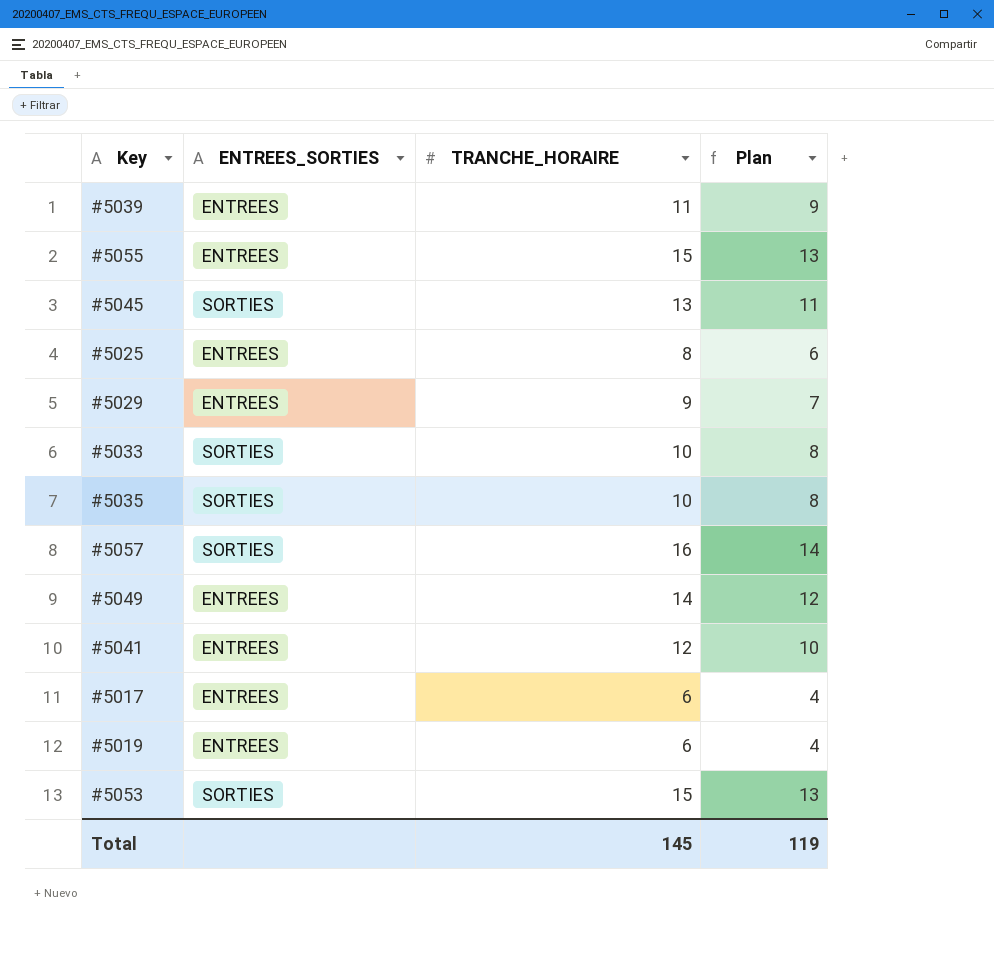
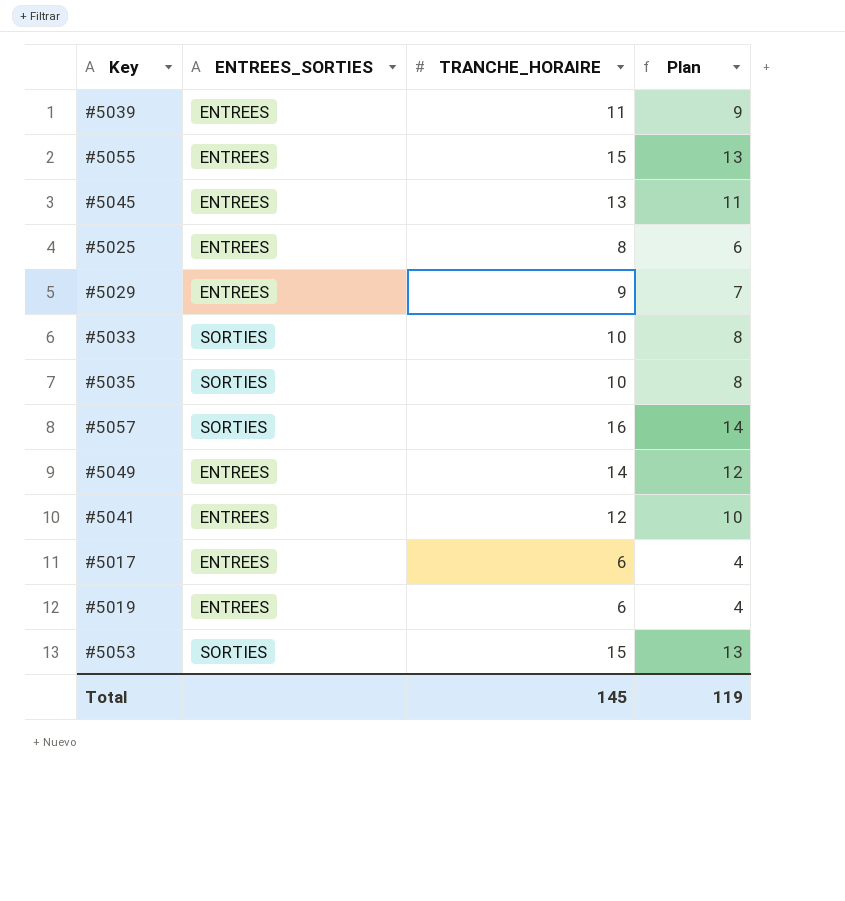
#5045 | ENTREES_SORTIES: SORTIES -> ENTREES

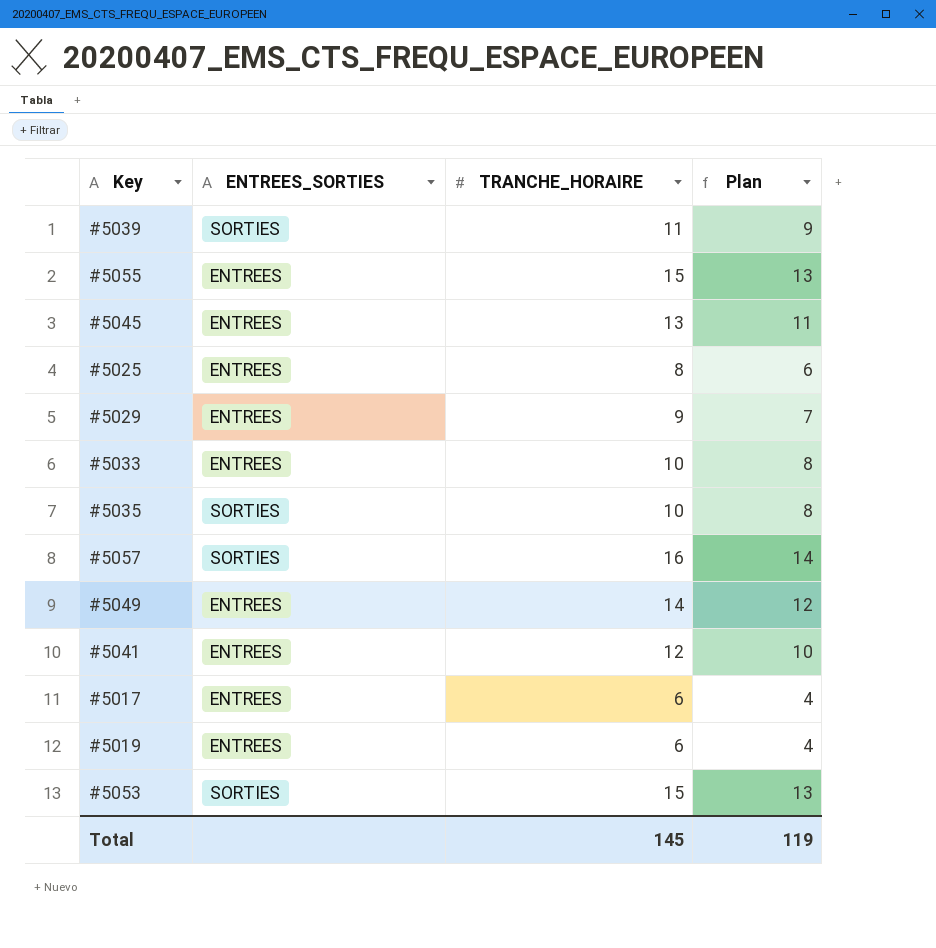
#5039 | ENTREES_SORTIES: ENTREES -> SORTIES
#5033 | ENTREES_SORTIES: SORTIES -> ENTREES

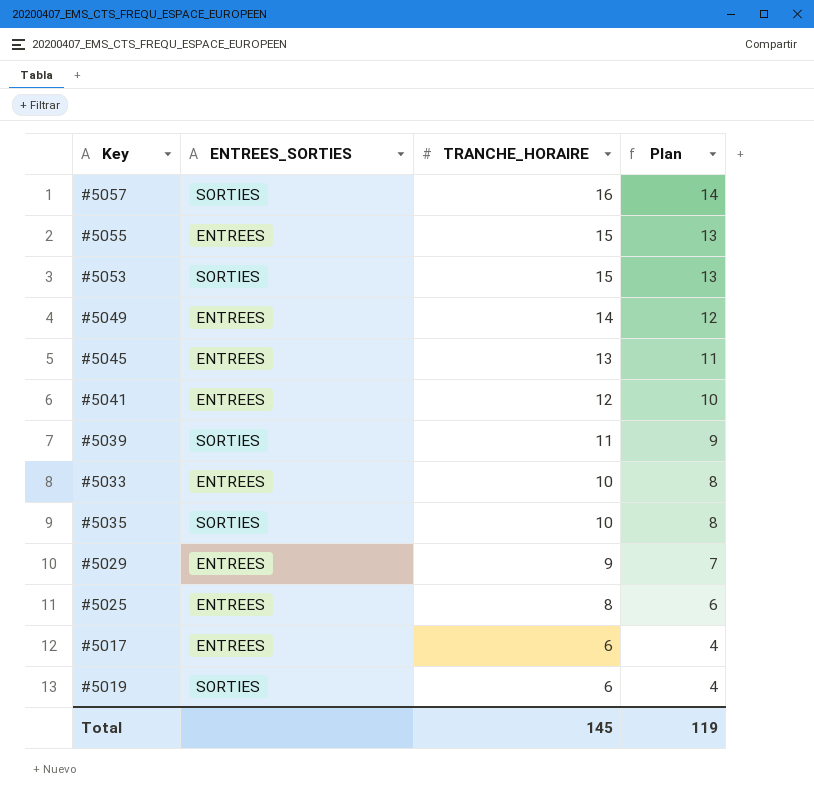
row order: none -> TRANCHE_HORAIRE descending
#5019 | ENTREES_SORTIES: ENTREES -> SORTIES

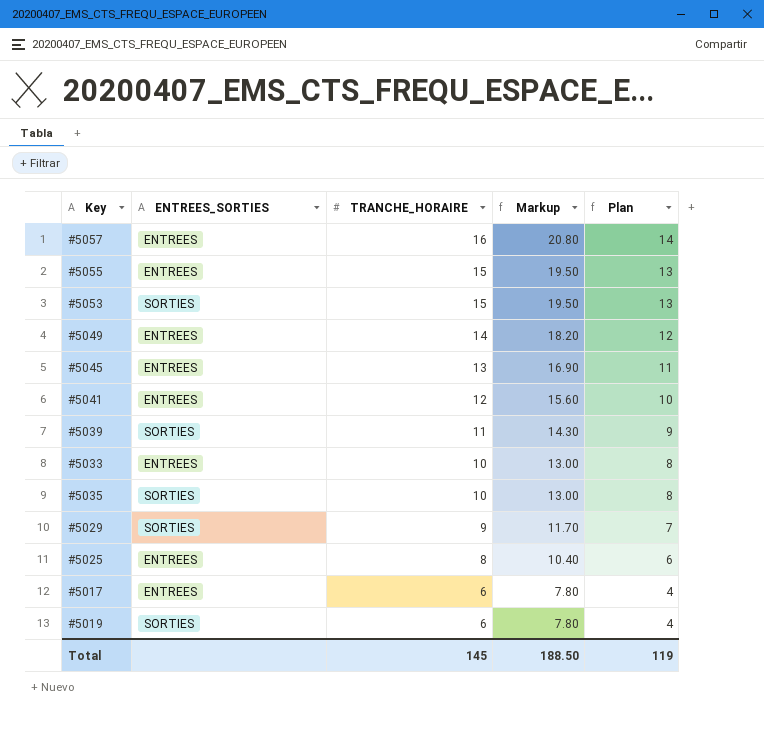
column Markup | formula: none -> [TRANCHE_HORAIRE] * 1.3
#5057 | ENTREES_SORTIES: SORTIES -> ENTREES
#5029 | ENTREES_SORTIES: ENTREES -> SORTIES

